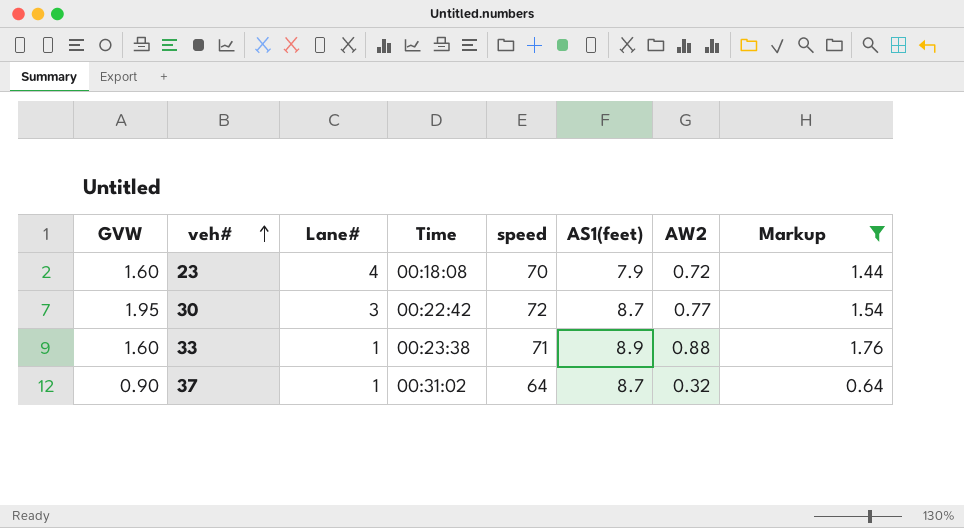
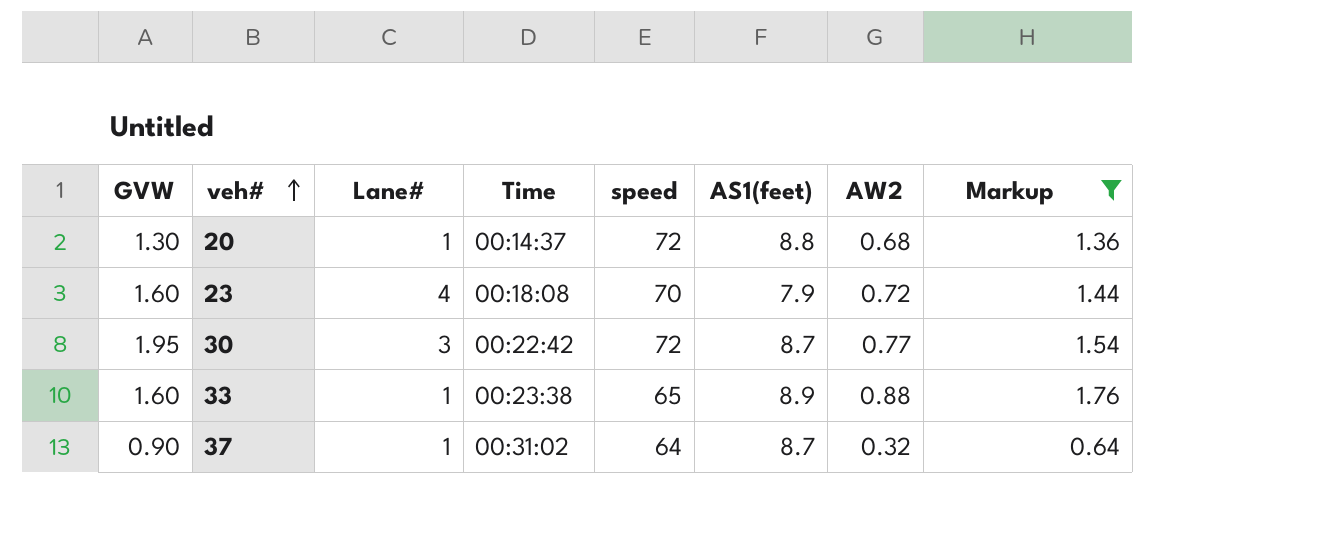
row 20: none -> 1.30 | 1 | 00:14:37 | 72 | 8.8 | 0.68 | 1.36
33 | speed: 71 -> 65

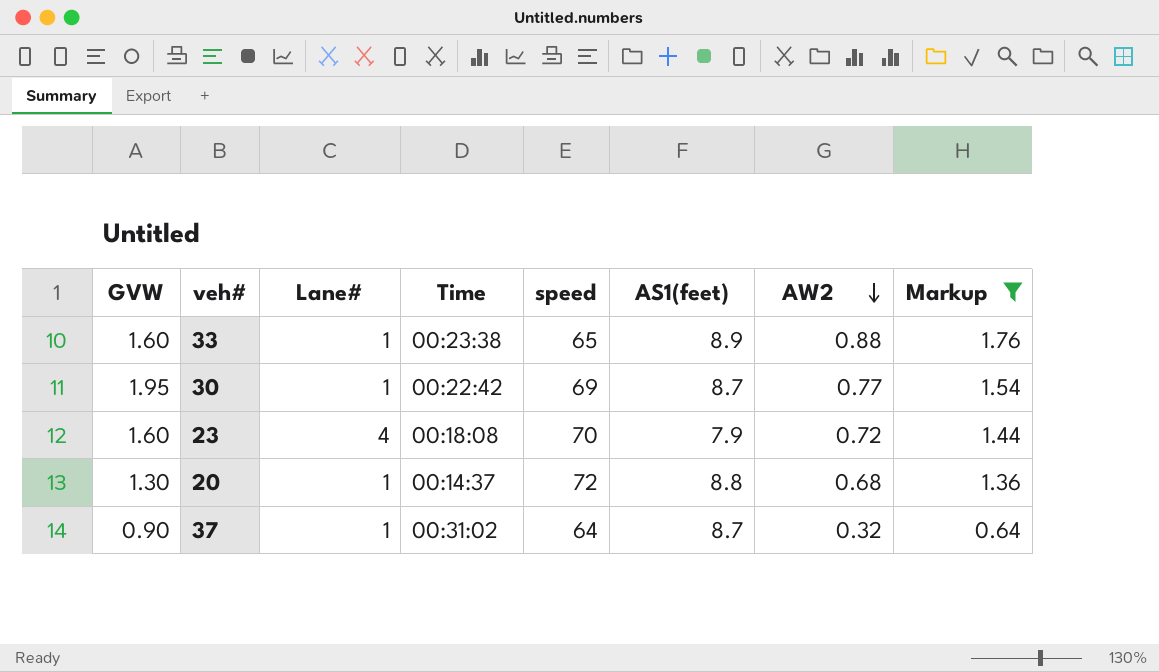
row order: veh# ascending -> AW2 descending
30 | Lane#: 3 -> 1
30 | speed: 72 -> 69

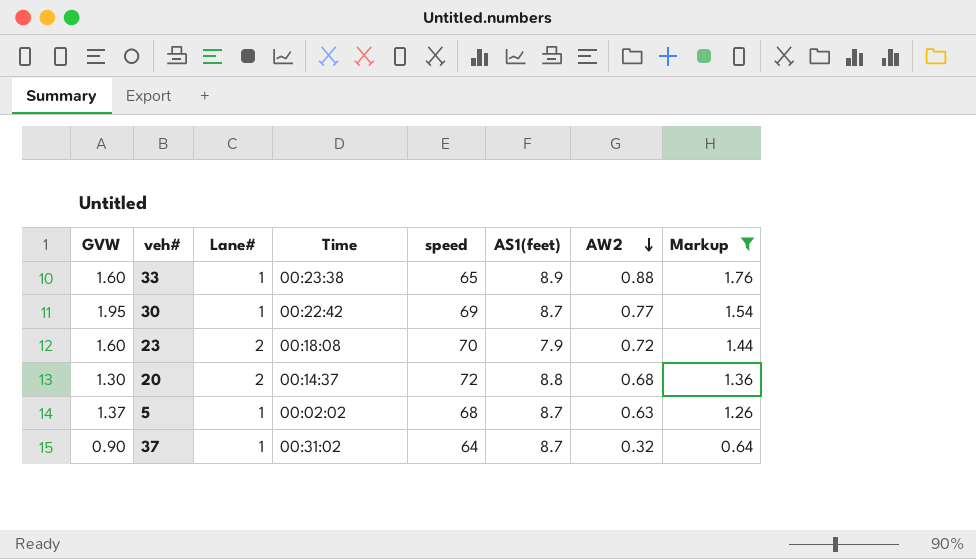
23 | Lane#: 4 -> 2
20 | Lane#: 1 -> 2
row 5: none -> 1.37 | 1 | 00:02:02 | 68 | 8.7 | 0.63 | 1.26

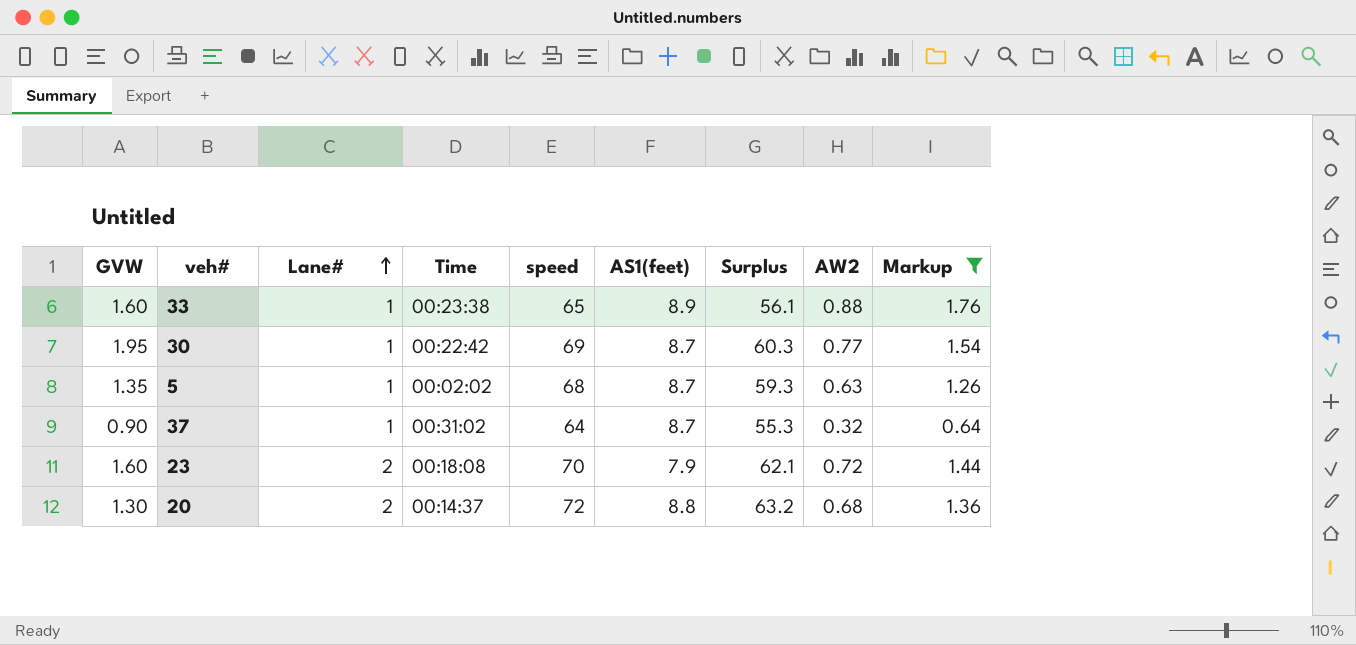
row order: AW2 descending -> Lane# ascending
column Surplus | formula: none -> [speed] - [AS1(feet)]
5 | GVW: 1.37 -> 1.35

